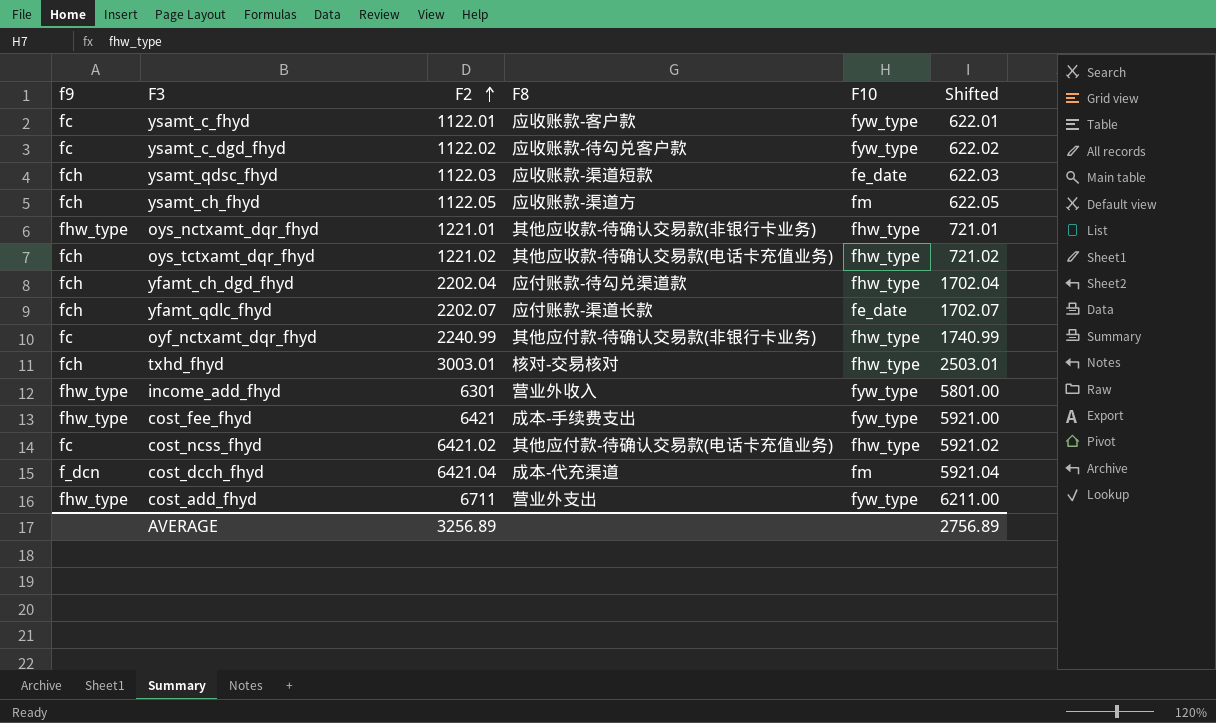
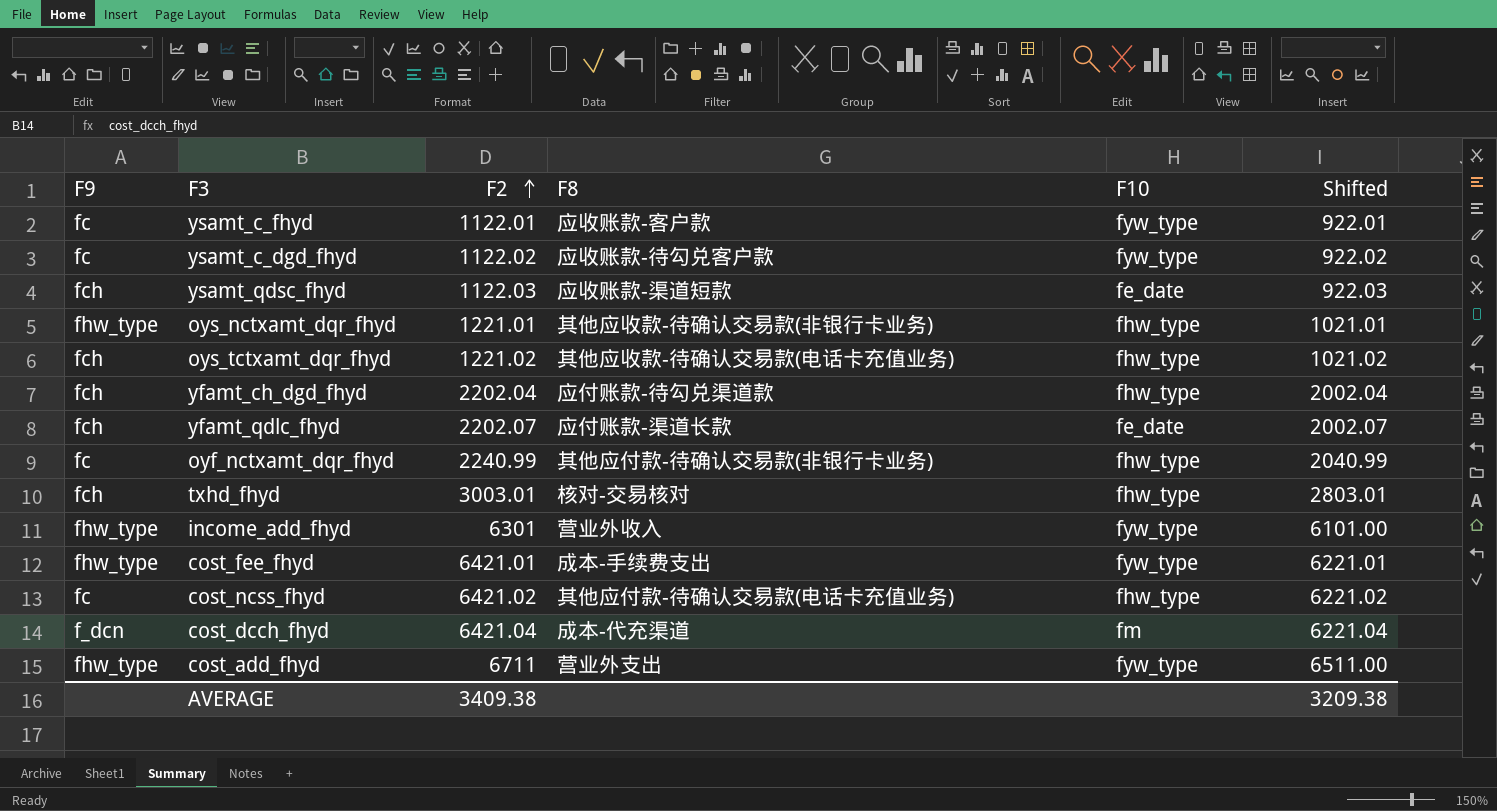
column name: f9 -> F9
column Shifted | formula: [F2] - 500 -> [F2] - 200
row ysamt_ch_fhyd: fch | 1122.05 | 应收账款-渠道方 | fm | 622.05 -> none
cost_fee_fhyd | F2: 6421 -> 6421.01
AVERAGE | F2: 3256.89 -> 3409.38
AVERAGE | Shifted: 2756.89 -> 3209.38

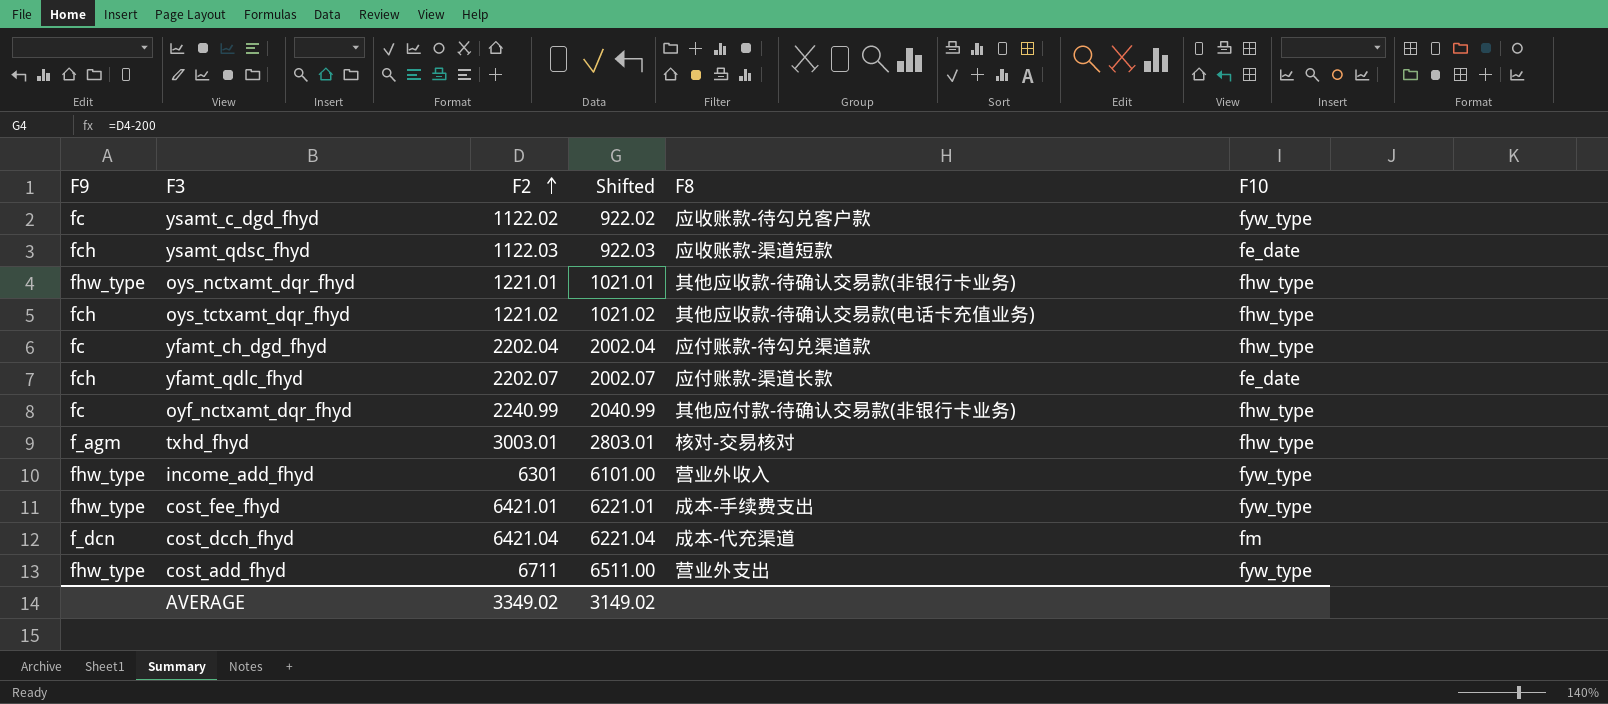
column Shifted | position: 6 -> 4
row ysamt_c_fhyd: fc | 1122.01 | 应收账款-客户款 | fyw_type | 922.01 -> none
row cost_ncss_fhyd: fc | 6421.02 | 其他应付款-待确认交易款(电话卡充值业务) | fhw_type | 6221.02 -> none
yfamt_ch_dgd_fhyd | F9: fch -> fc
txhd_fhyd | F9: fch -> f_agm
AVERAGE | F2: 3409.38 -> 3349.02
AVERAGE | Shifted: 3209.38 -> 3149.02

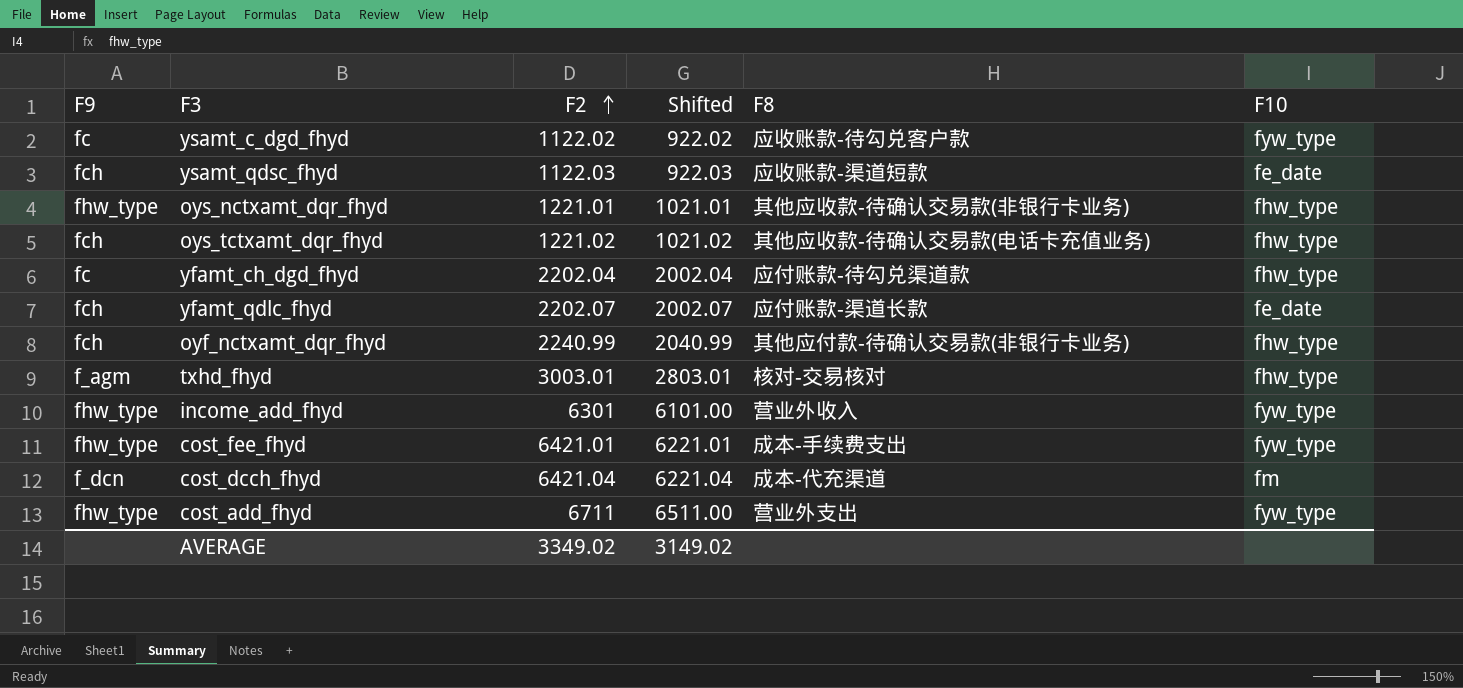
oyf_nctxamt_dqr_fhyd | F9: fc -> fch

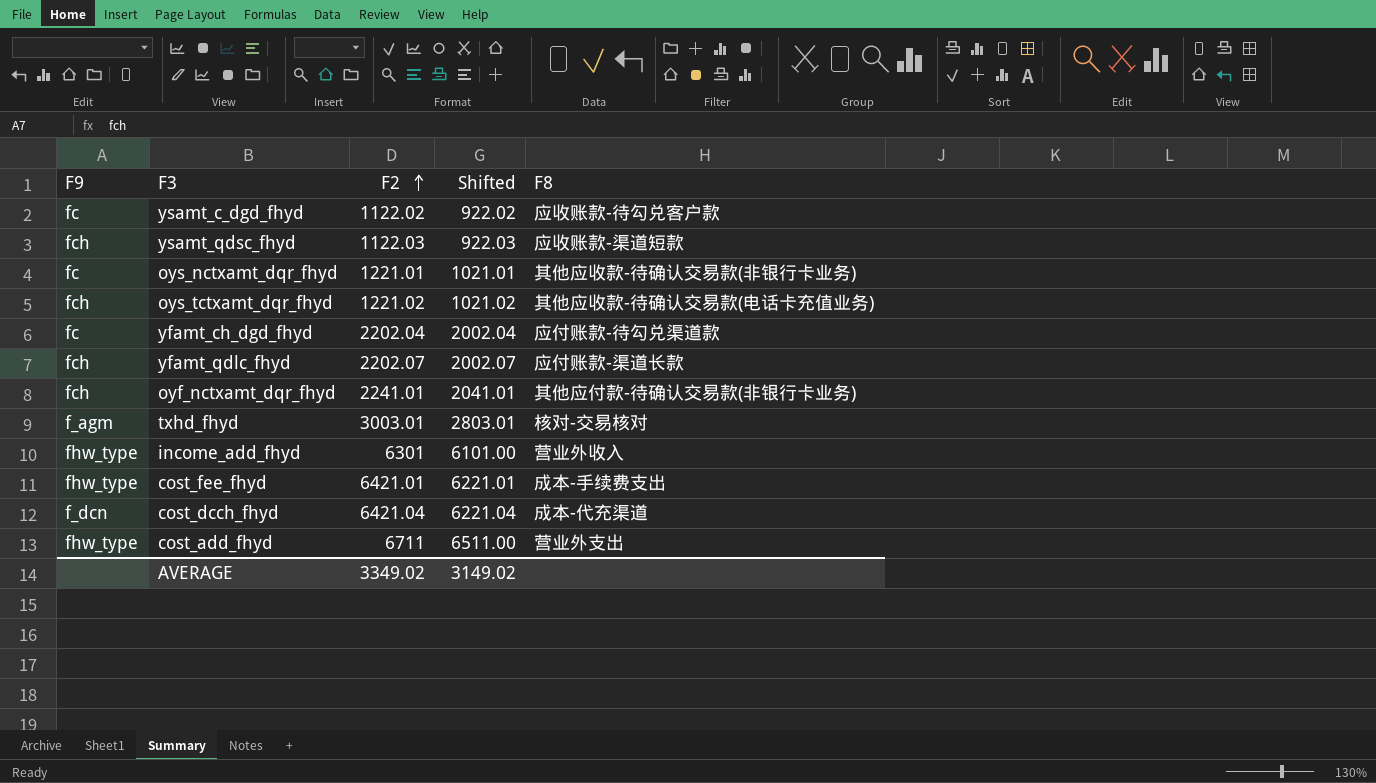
column F10 | position: 6 -> none
oys_nctxamt_dqr_fhyd | F9: fhw_type -> fc
oyf_nctxamt_dqr_fhyd | F2: 2240.99 -> 2241.01
oyf_nctxamt_dqr_fhyd | Shifted: 2040.99 -> 2041.01

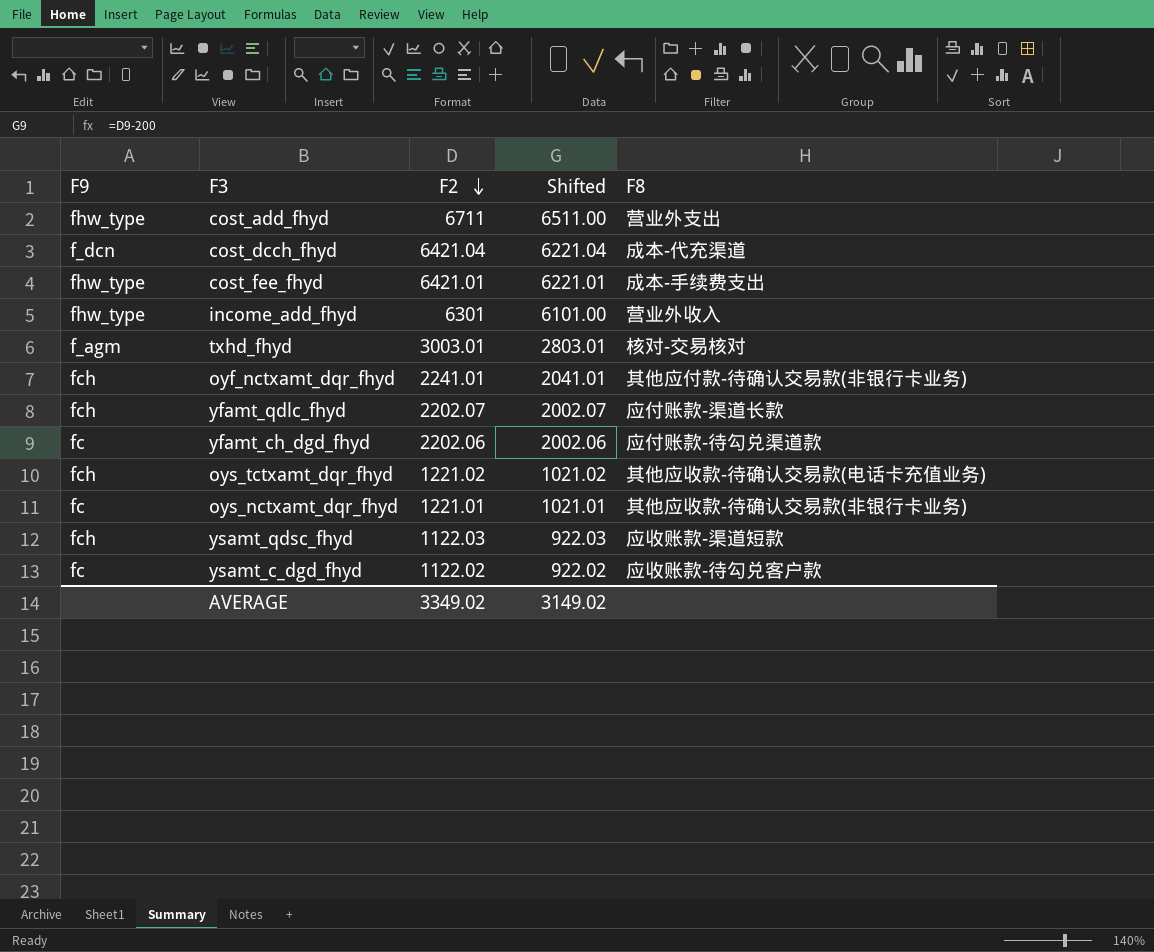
row order: F2 ascending -> F2 descending
yfamt_ch_dgd_fhyd | F2: 2202.04 -> 2202.06
yfamt_ch_dgd_fhyd | Shifted: 2002.04 -> 2002.06

